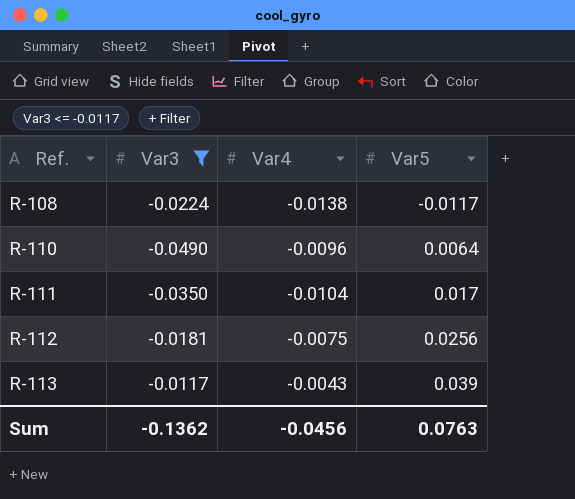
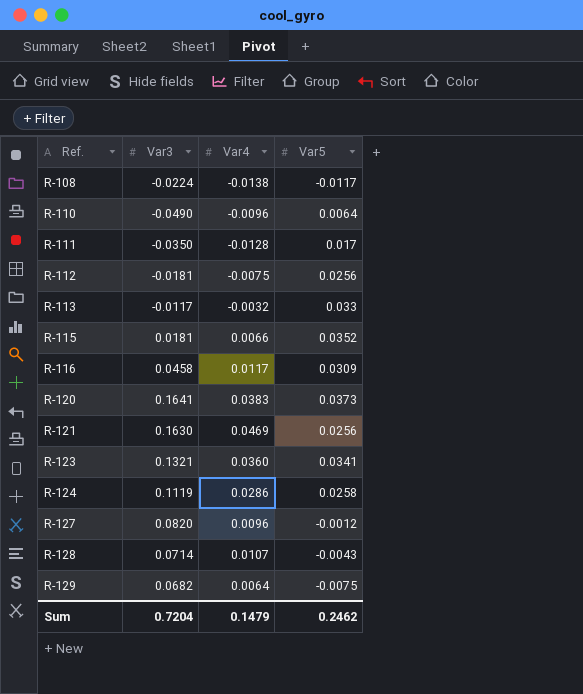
filter: Var3 <= -0.0117 -> none
R-111 | Var4: -0.0104 -> -0.0128
R-113 | Var4: -0.0043 -> -0.0032
R-113 | Var5: 0.039 -> 0.033
Sum | Var3: -0.1362 -> 0.7204
Sum | Var4: -0.0456 -> 0.1479
Sum | Var5: 0.0763 -> 0.2462

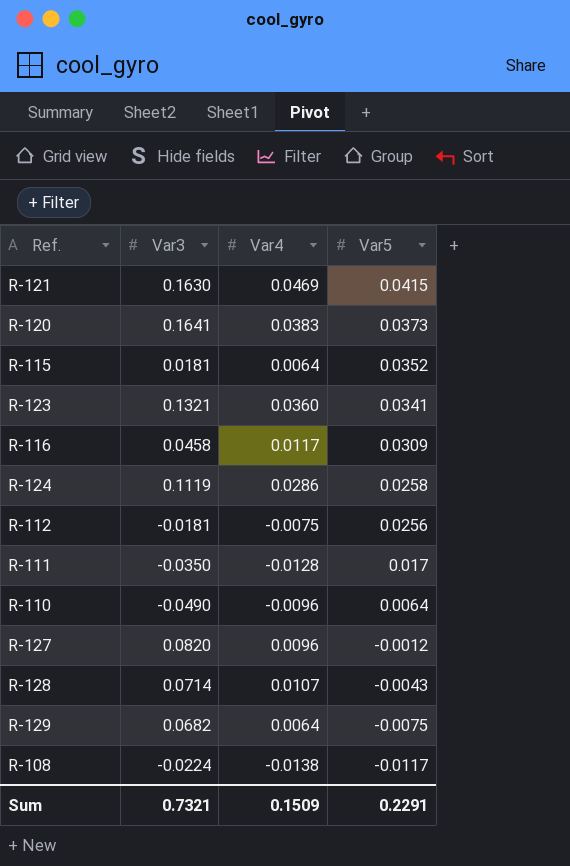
row order: Ref. ascending -> Var5 descending
row R-113: -0.0117 | -0.0032 | 0.033 -> none
R-121 | Var5: 0.0256 -> 0.0415
R-115 | Var4: 0.0066 -> 0.0064
Sum | Var3: 0.7204 -> 0.7321
Sum | Var4: 0.1479 -> 0.1509
Sum | Var5: 0.2462 -> 0.2291

